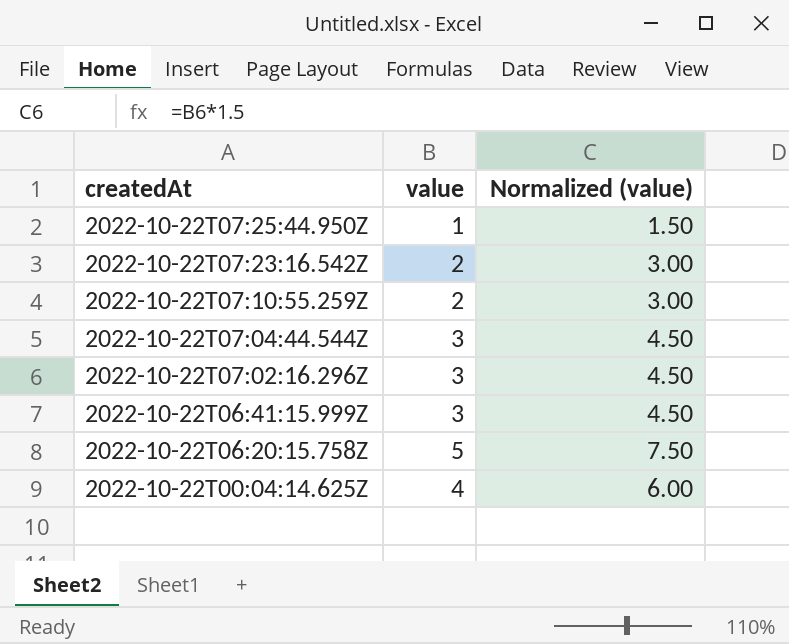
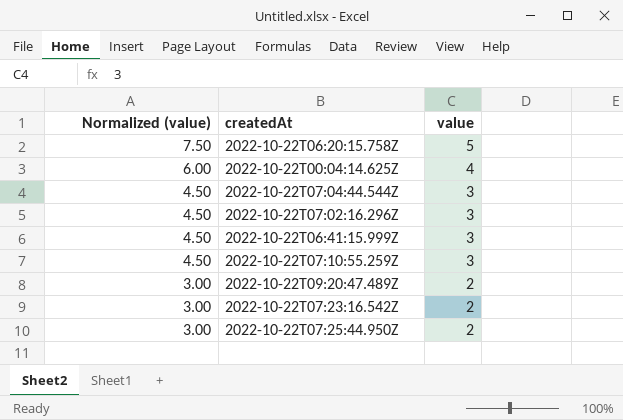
row order: createdAt descending -> Normalized (value) descending
column Normalized (value) | position: 3 -> 1
2022-10-22T07:10:55.259Z | Normalized (value): 3.00 -> 4.50
2022-10-22T07:10:55.259Z | value: 2 -> 3
row 2022-10-22T09:20:47.489Z: none -> 3.00 | 2
2022-10-22T07:25:44.950Z | Normalized (value): 1.50 -> 3.00
2022-10-22T07:25:44.950Z | value: 1 -> 2

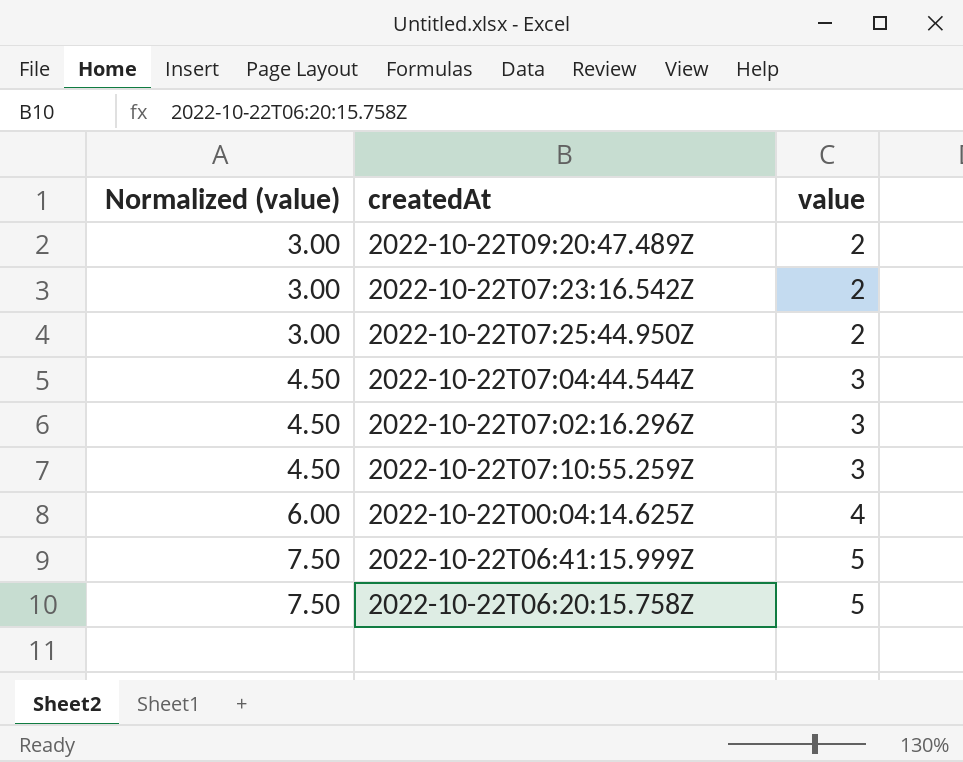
row order: Normalized (value) descending -> Normalized (value) ascending
2022-10-22T06:41:15.999Z | Normalized (value): 4.50 -> 7.50
2022-10-22T06:41:15.999Z | value: 3 -> 5

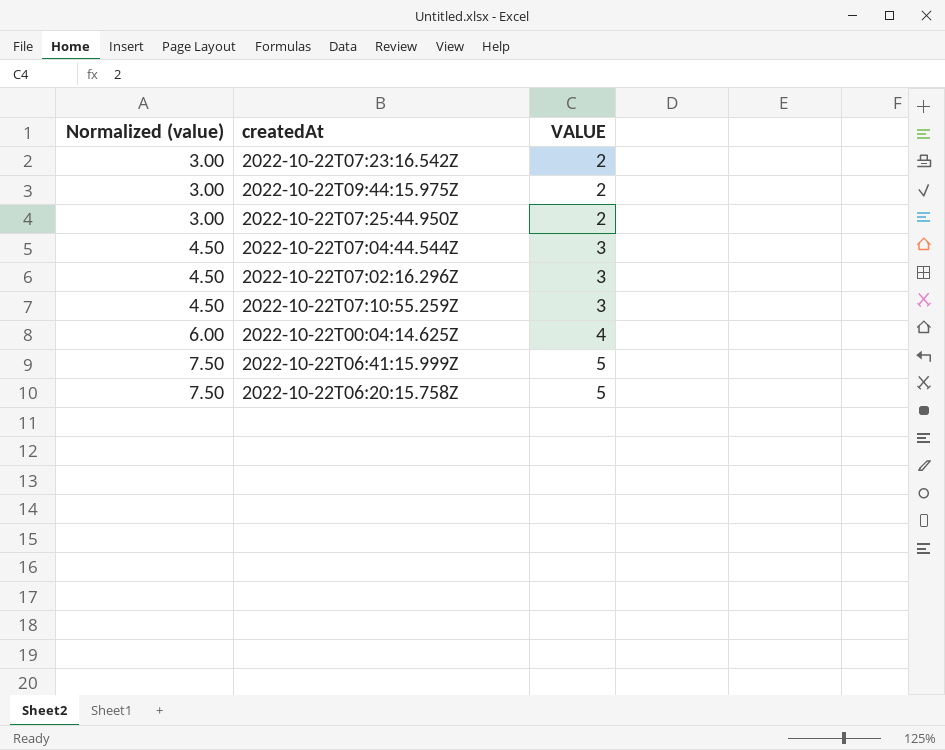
column name: value -> VALUE
row 2022-10-22T09:20:47.489Z: 3.00 | 2 -> none
row 2022-10-22T09:44:15.975Z: none -> 3.00 | 2

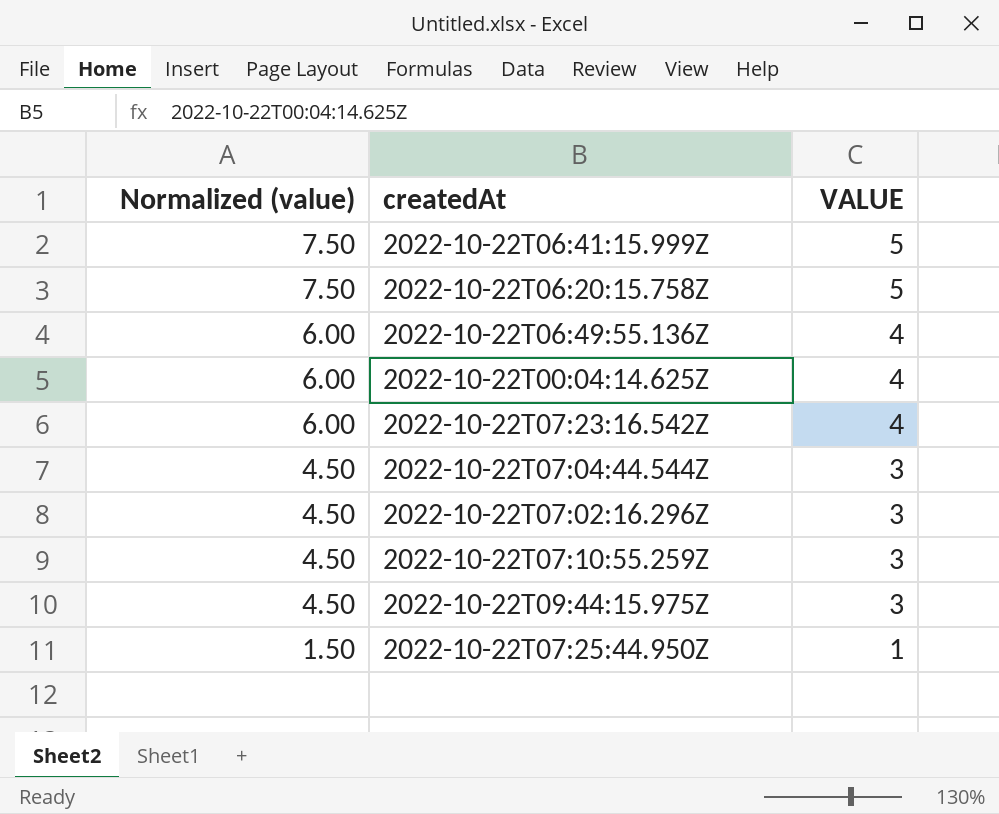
row order: Normalized (value) ascending -> Normalized (value) descending
row 2022-10-22T06:49:55.136Z: none -> 6.00 | 4
2022-10-22T07:23:16.542Z | Normalized (value): 3.00 -> 6.00
2022-10-22T07:23:16.542Z | VALUE: 2 -> 4
2022-10-22T09:44:15.975Z | Normalized (value): 3.00 -> 4.50
2022-10-22T09:44:15.975Z | VALUE: 2 -> 3
2022-10-22T07:25:44.950Z | Normalized (value): 3.00 -> 1.50
2022-10-22T07:25:44.950Z | VALUE: 2 -> 1

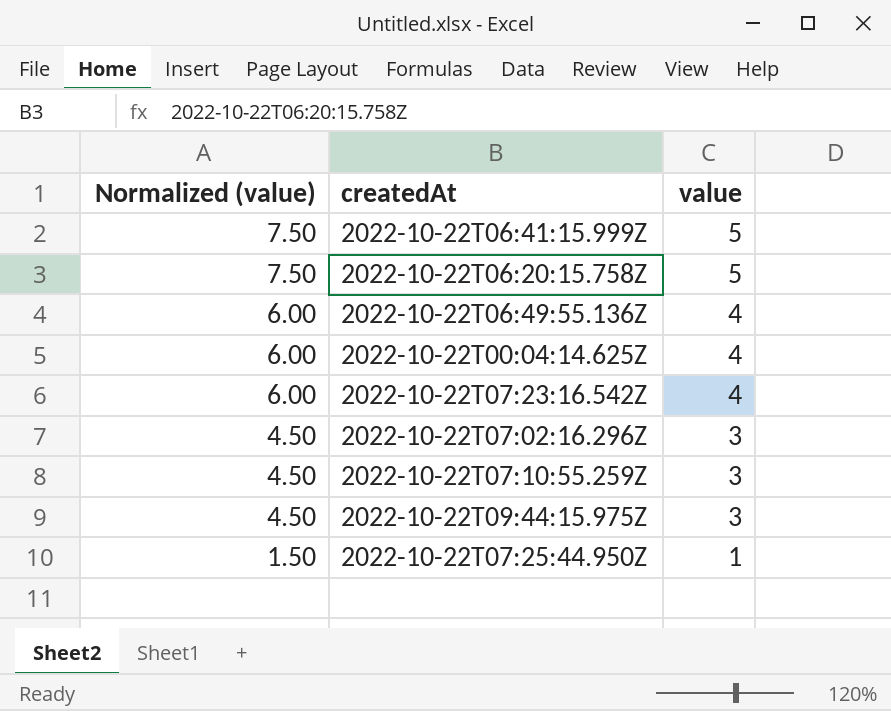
column name: VALUE -> value
row 2022-10-22T07:04:44.544Z: 4.50 | 3 -> none

